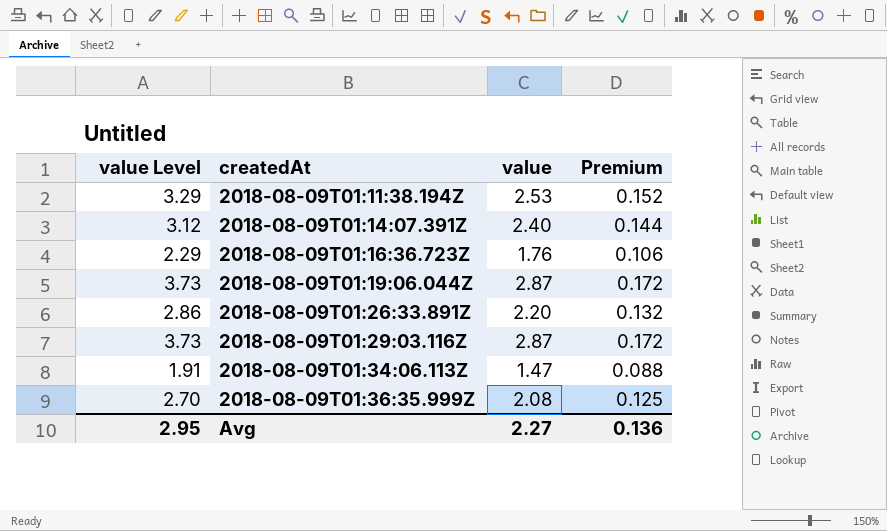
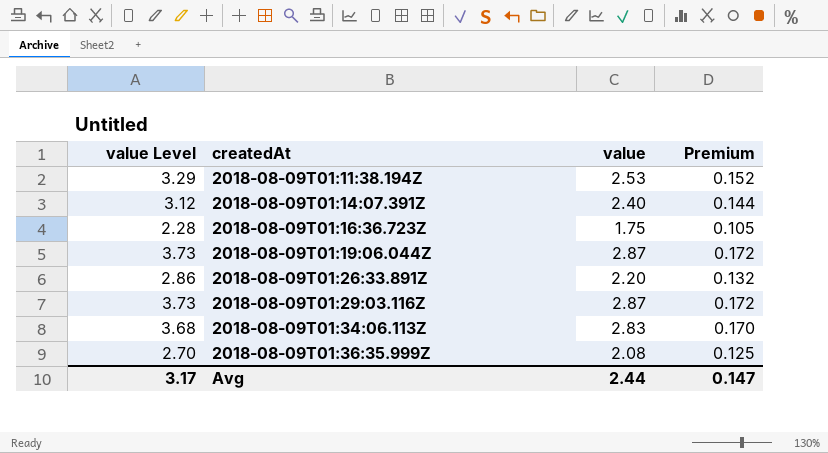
2018-08-09T01:16:36.723Z | value Level: 2.29 -> 2.28
2018-08-09T01:16:36.723Z | value: 1.76 -> 1.75
2018-08-09T01:16:36.723Z | Premium: 0.106 -> 0.105
2018-08-09T01:34:06.113Z | value Level: 1.91 -> 3.68
2018-08-09T01:34:06.113Z | value: 1.47 -> 2.83
2018-08-09T01:34:06.113Z | Premium: 0.088 -> 0.170
Avg | value Level: 2.95 -> 3.17
Avg | value: 2.27 -> 2.44
Avg | Premium: 0.136 -> 0.147

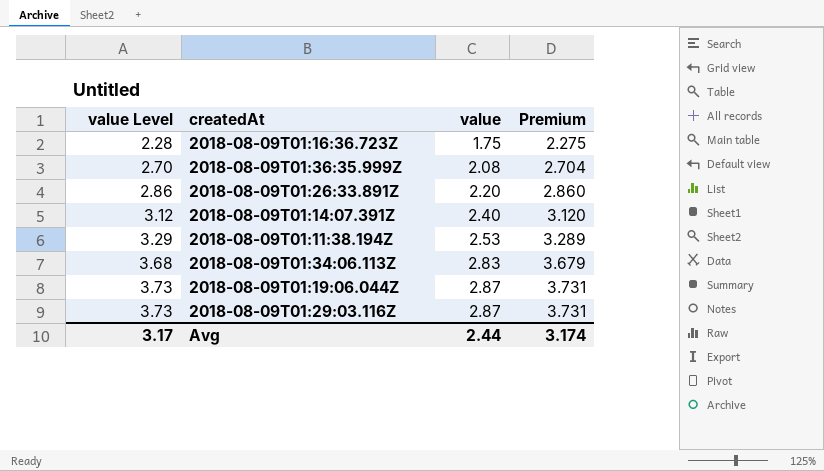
row order: createdAt ascending -> value Level ascending
column Premium | formula: [value] * 0.06 -> [value] * 1.3
Avg | Premium: 0.147 -> 3.174

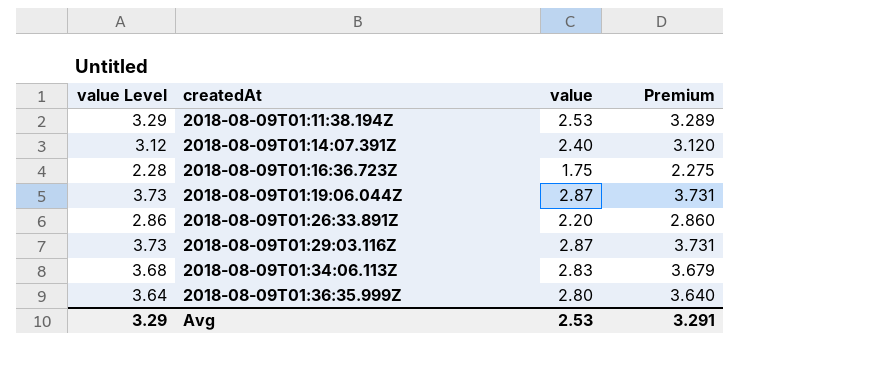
row order: value Level ascending -> createdAt ascending
2018-08-09T01:36:35.999Z | value Level: 2.70 -> 3.64
2018-08-09T01:36:35.999Z | value: 2.08 -> 2.80
2018-08-09T01:36:35.999Z | Premium: 2.704 -> 3.640
Avg | value Level: 3.17 -> 3.29
Avg | value: 2.44 -> 2.53
Avg | Premium: 3.174 -> 3.291

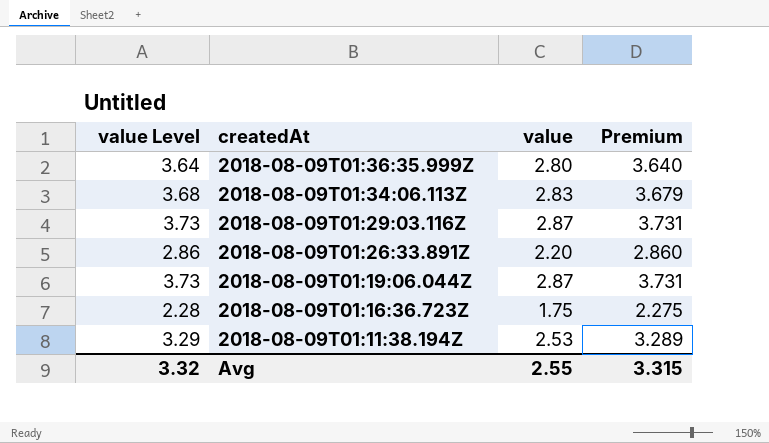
row order: createdAt ascending -> createdAt descending
row 2018-08-09T01:14:07.391Z: 3.12 | 2.40 | 3.120 -> none
Avg | value Level: 3.29 -> 3.32
Avg | value: 2.53 -> 2.55
Avg | Premium: 3.291 -> 3.315

